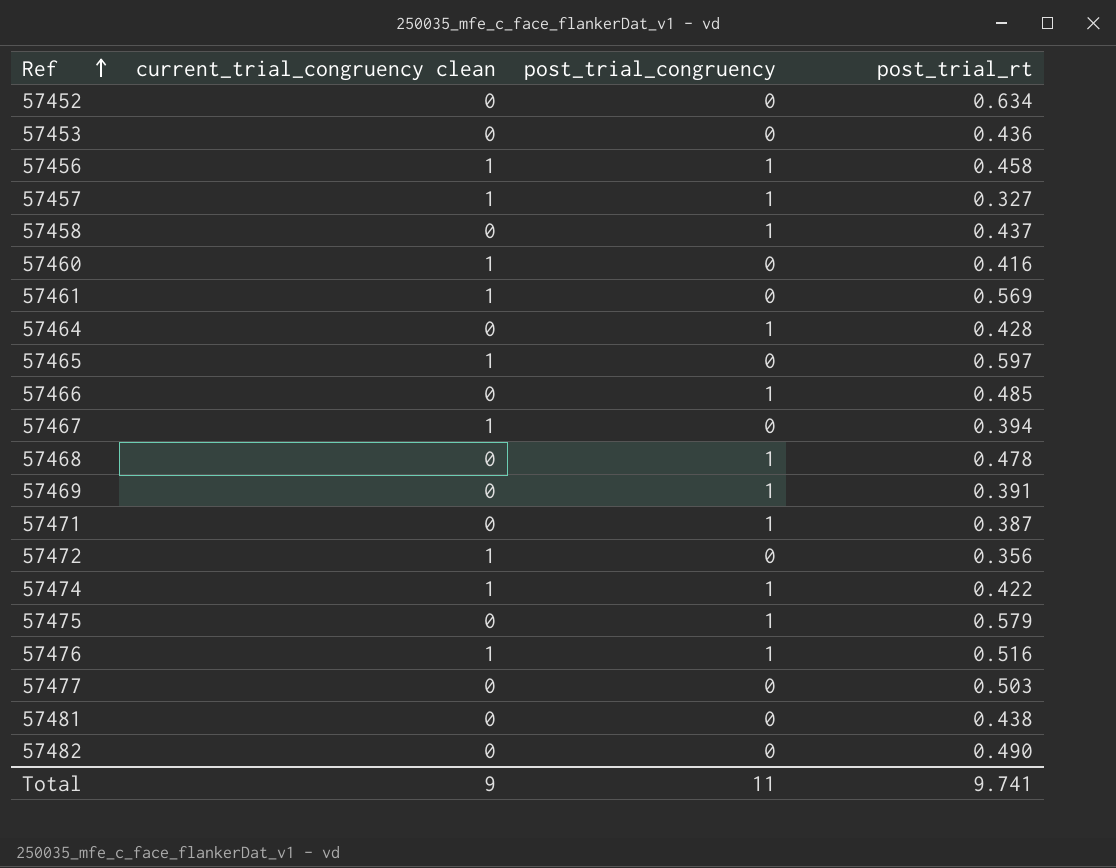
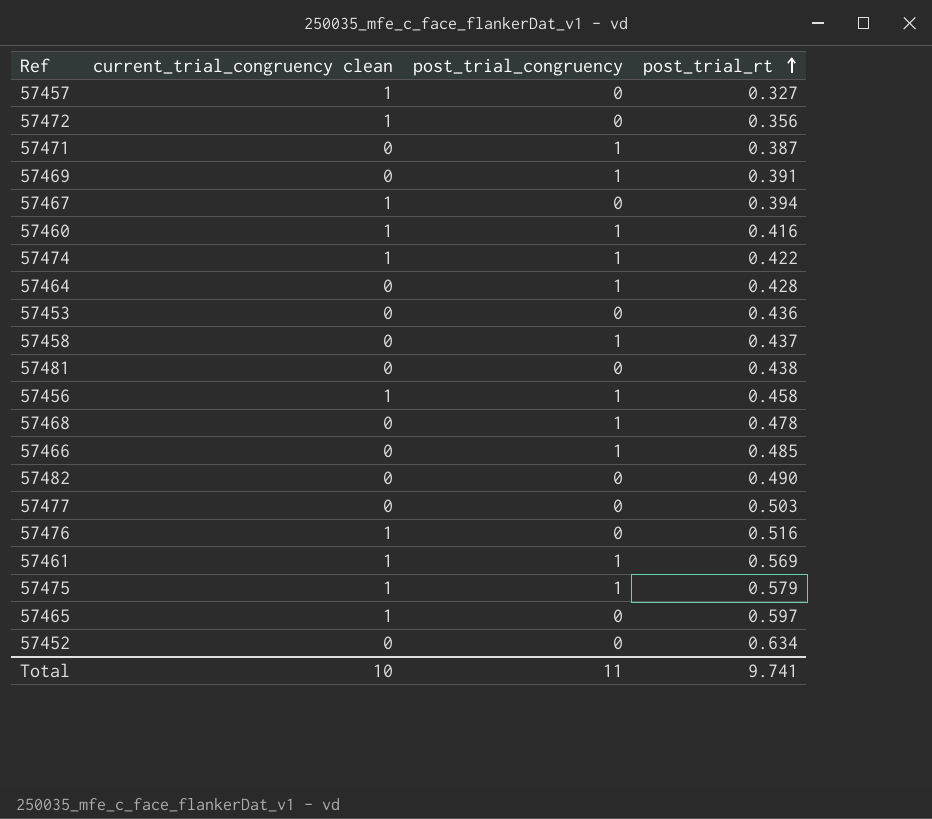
row order: Ref ascending -> post_trial_rt ascending
57457 | post_trial_congruency: 1 -> 0
57460 | post_trial_congruency: 0 -> 1
57476 | post_trial_congruency: 1 -> 0
57461 | post_trial_congruency: 0 -> 1
57475 | current_trial_congruency clean: 0 -> 1
Total | current_trial_congruency clean: 9 -> 10

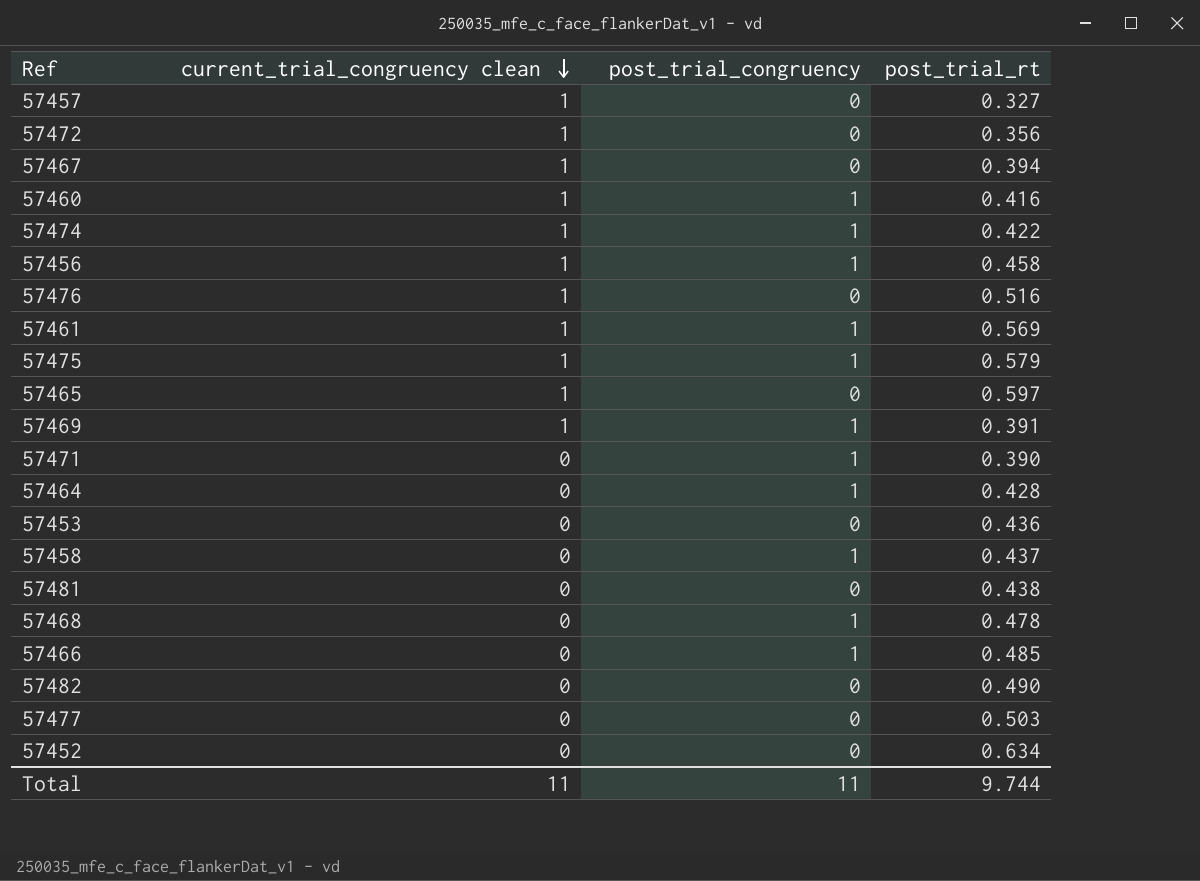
row order: post_trial_rt ascending -> current_trial_congruency clean descending
57469 | current_trial_congruency clean: 0 -> 1
57471 | post_trial_rt: 0.387 -> 0.390
Total | current_trial_congruency clean: 10 -> 11
Total | post_trial_rt: 9.741 -> 9.744

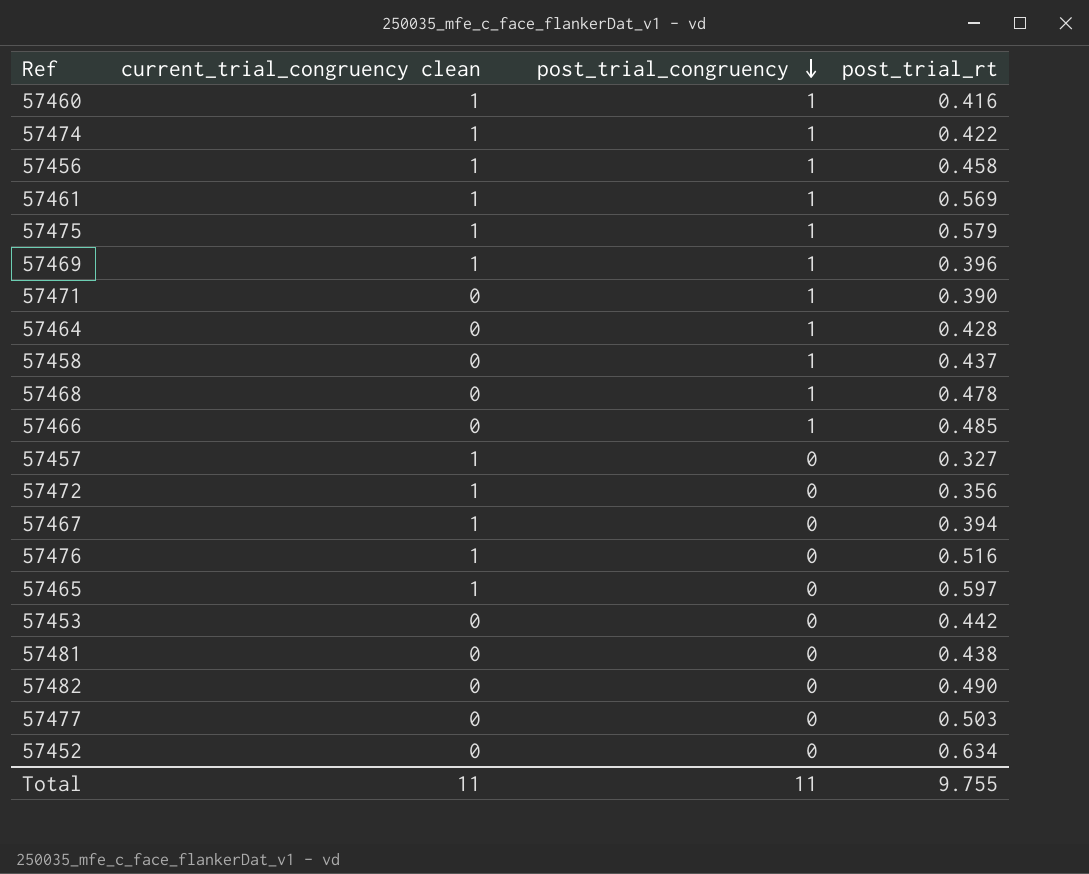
row order: current_trial_congruency clean descending -> post_trial_congruency descending
57469 | post_trial_rt: 0.391 -> 0.396
57453 | post_trial_rt: 0.436 -> 0.442
Total | post_trial_rt: 9.744 -> 9.755

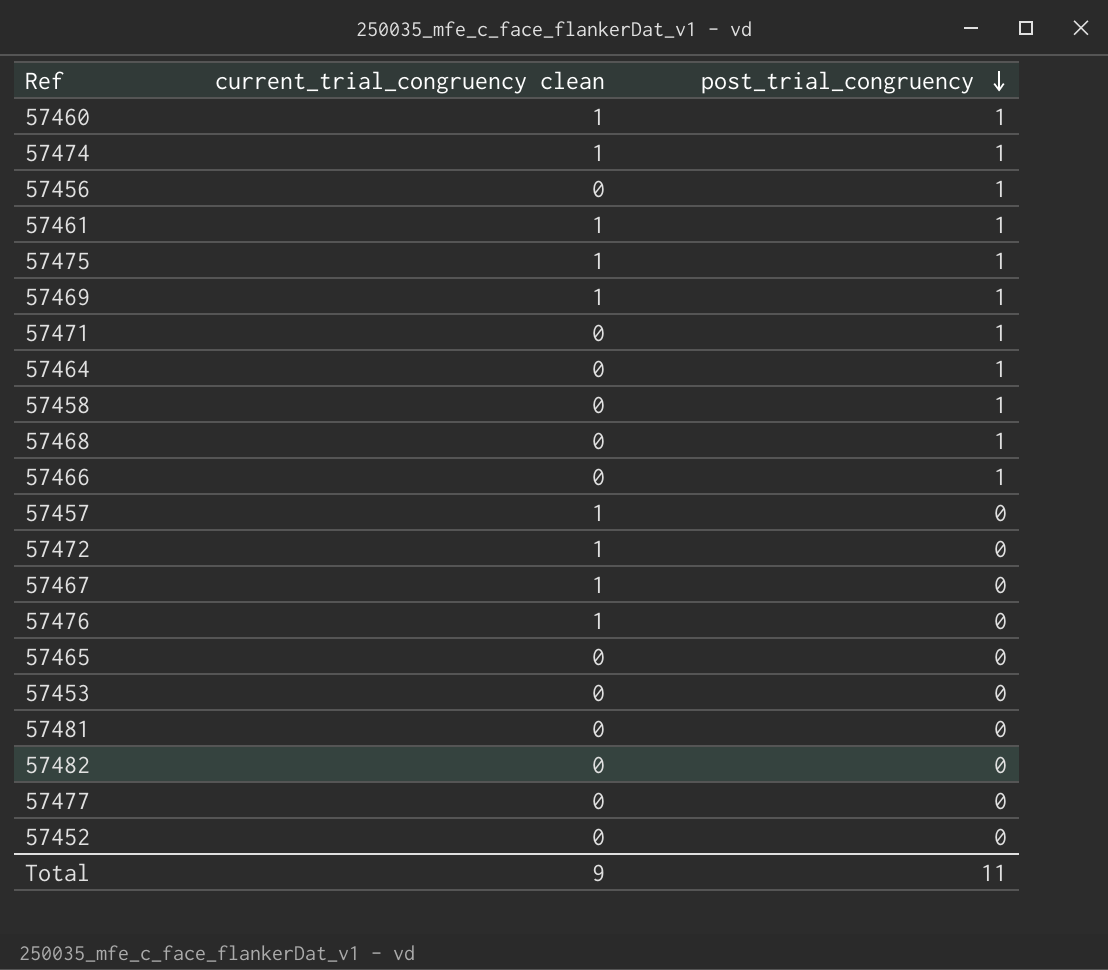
column post_trial_rt | position: 4 -> none
57456 | current_trial_congruency clean: 1 -> 0
57465 | current_trial_congruency clean: 1 -> 0
Total | current_trial_congruency clean: 11 -> 9

